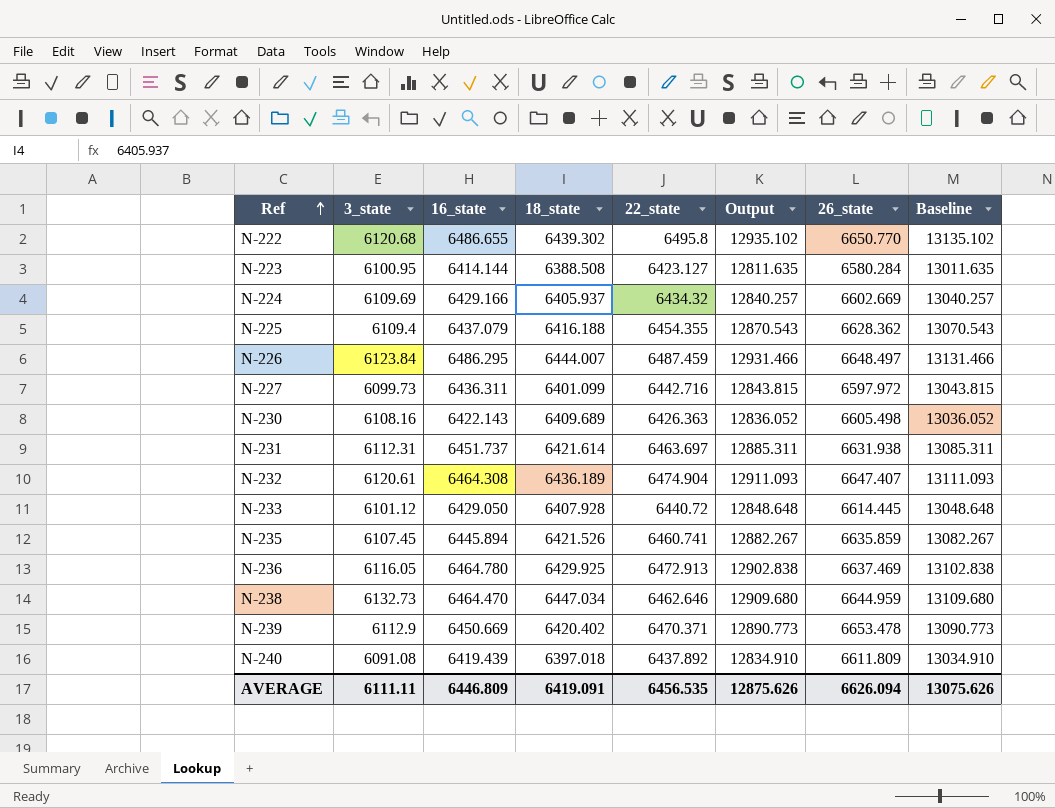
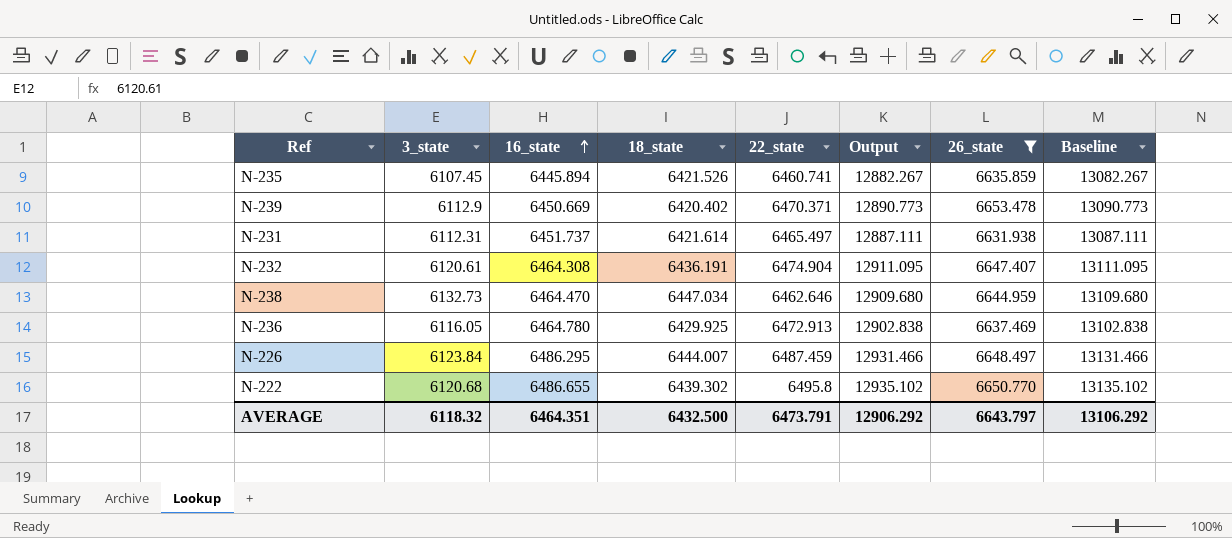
filter: none -> 26_state >= 6631.938
row order: Ref ascending -> 16_state ascending
N-231 | 22_state: 6463.697 -> 6465.497
N-231 | Output: 12885.311 -> 12887.111
N-231 | Baseline: 13085.311 -> 13087.111
N-232 | 18_state: 6436.189 -> 6436.191
N-232 | Output: 12911.093 -> 12911.095
N-232 | Baseline: 13111.093 -> 13111.095
AVERAGE | 3_state: 6111.11 -> 6118.32
AVERAGE | 16_state: 6446.809 -> 6464.351
AVERAGE | 18_state: 6419.091 -> 6432.500
AVERAGE | 22_state: 6456.535 -> 6473.791
AVERAGE | Output: 12875.626 -> 12906.292
AVERAGE | 26_state: 6626.094 -> 6643.797
AVERAGE | Baseline: 13075.626 -> 13106.292

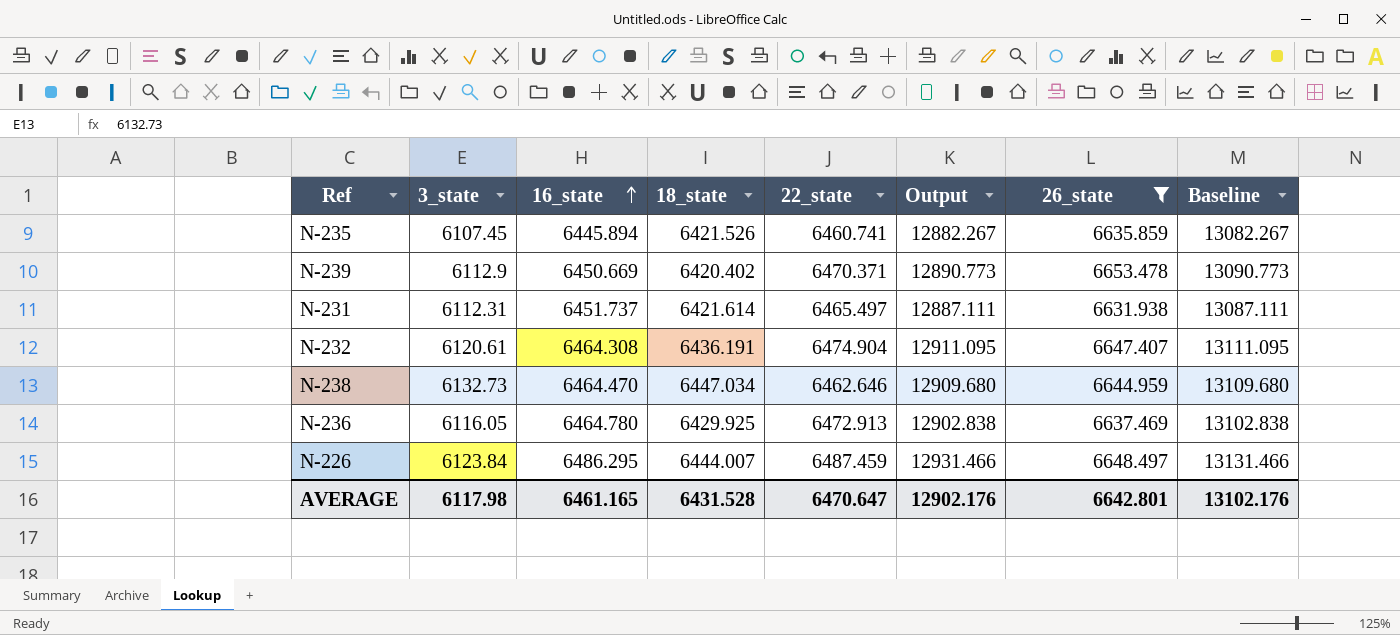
row N-222: 6120.68 | 6486.655 | 6439.302 | 6495.8 | 12935.102 | 6650.770 | 13135.102 -> none
AVERAGE | 3_state: 6118.32 -> 6117.98
AVERAGE | 16_state: 6464.351 -> 6461.165
AVERAGE | 18_state: 6432.500 -> 6431.528
AVERAGE | 22_state: 6473.791 -> 6470.647
AVERAGE | Output: 12906.292 -> 12902.176
AVERAGE | 26_state: 6643.797 -> 6642.801
AVERAGE | Baseline: 13106.292 -> 13102.176

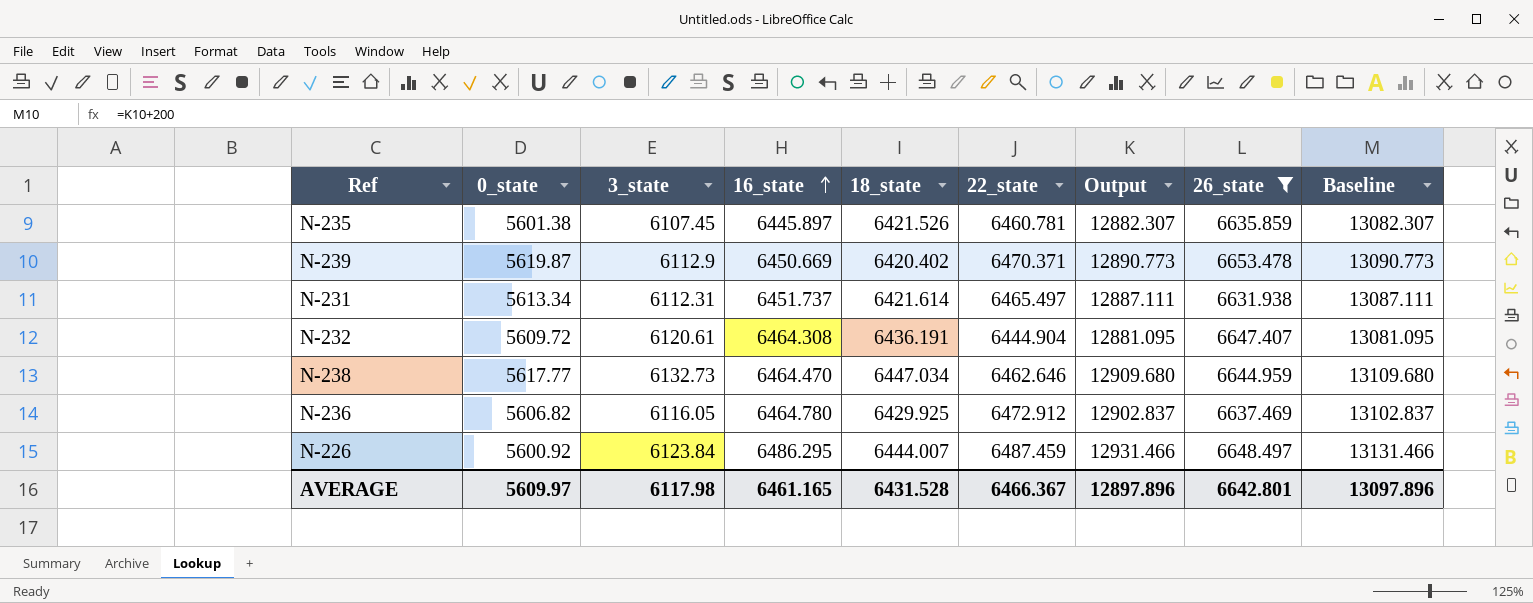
column 0_state | position: none -> 2
N-235 | 16_state: 6445.894 -> 6445.897
N-235 | 22_state: 6460.741 -> 6460.781
N-235 | Output: 12882.267 -> 12882.307
N-235 | Baseline: 13082.267 -> 13082.307
N-232 | 22_state: 6474.904 -> 6444.904
N-232 | Output: 12911.095 -> 12881.095
N-232 | Baseline: 13111.095 -> 13081.095
N-236 | 22_state: 6472.913 -> 6472.912
N-236 | Output: 12902.838 -> 12902.837
N-236 | Baseline: 13102.838 -> 13102.837
AVERAGE | 22_state: 6470.647 -> 6466.367
AVERAGE | Output: 12902.176 -> 12897.896
AVERAGE | Baseline: 13102.176 -> 13097.896

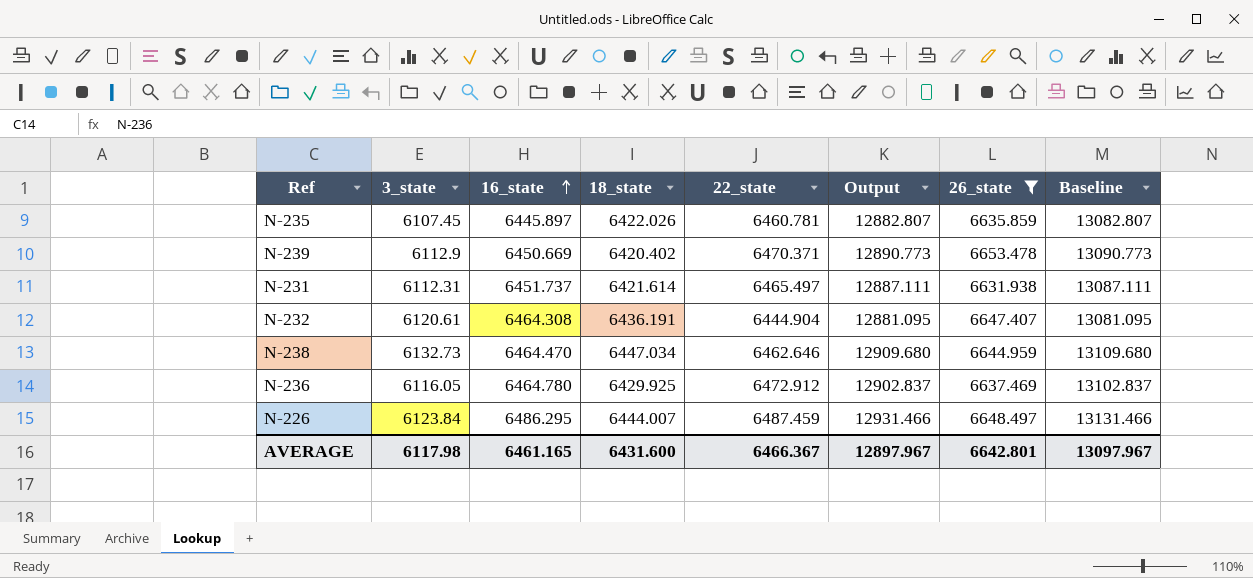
column 0_state | position: 2 -> none
N-235 | 18_state: 6421.526 -> 6422.026
N-235 | Output: 12882.307 -> 12882.807
N-235 | Baseline: 13082.307 -> 13082.807
AVERAGE | 18_state: 6431.528 -> 6431.600
AVERAGE | Output: 12897.896 -> 12897.967
AVERAGE | Baseline: 13097.896 -> 13097.967

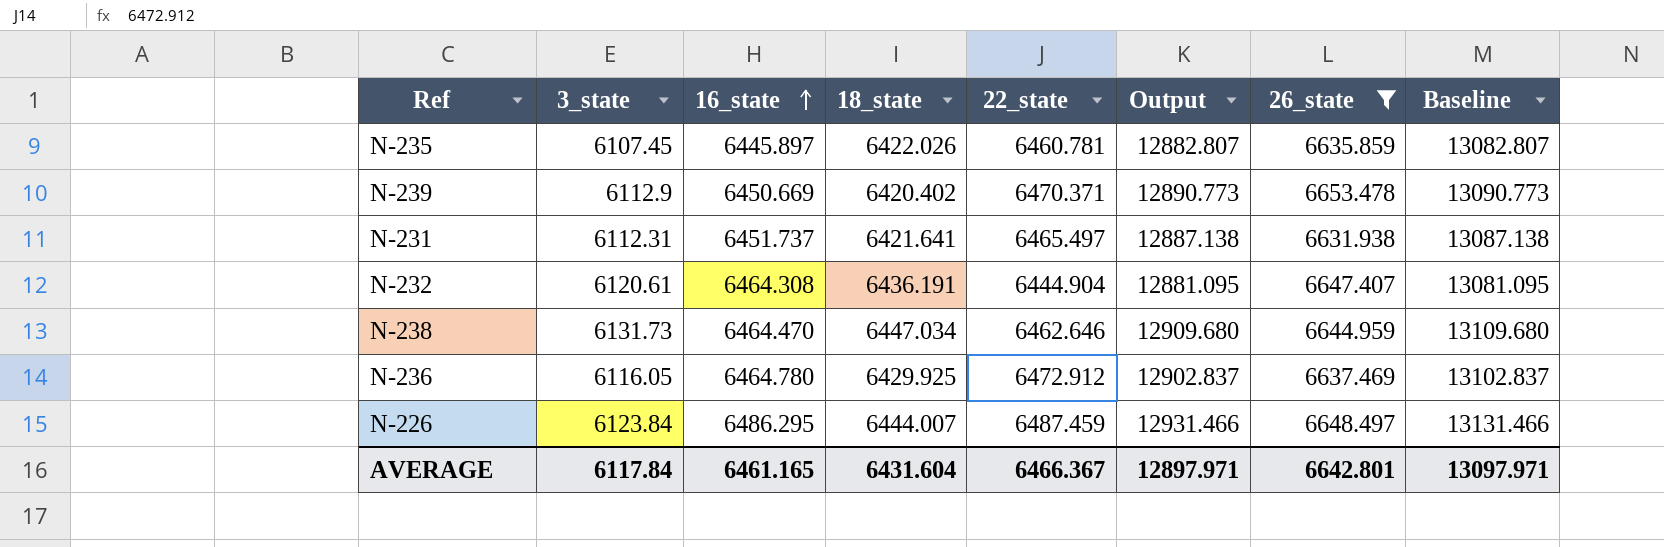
N-231 | 18_state: 6421.614 -> 6421.641
N-231 | Output: 12887.111 -> 12887.138
N-231 | Baseline: 13087.111 -> 13087.138
N-238 | 3_state: 6132.73 -> 6131.73
AVERAGE | 3_state: 6117.98 -> 6117.84
AVERAGE | 18_state: 6431.600 -> 6431.604
AVERAGE | Output: 12897.967 -> 12897.971
AVERAGE | Baseline: 13097.967 -> 13097.971

